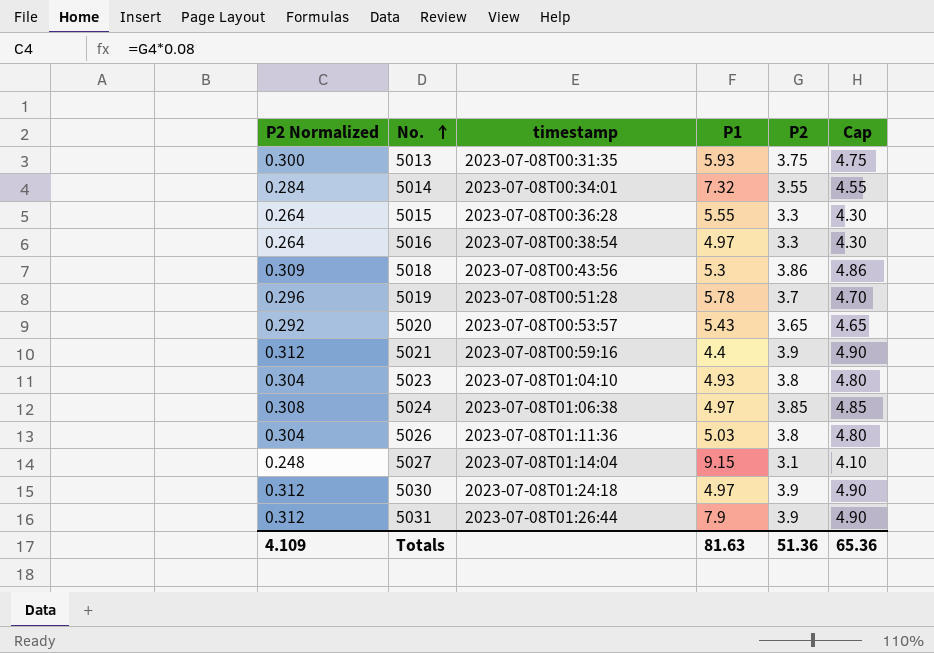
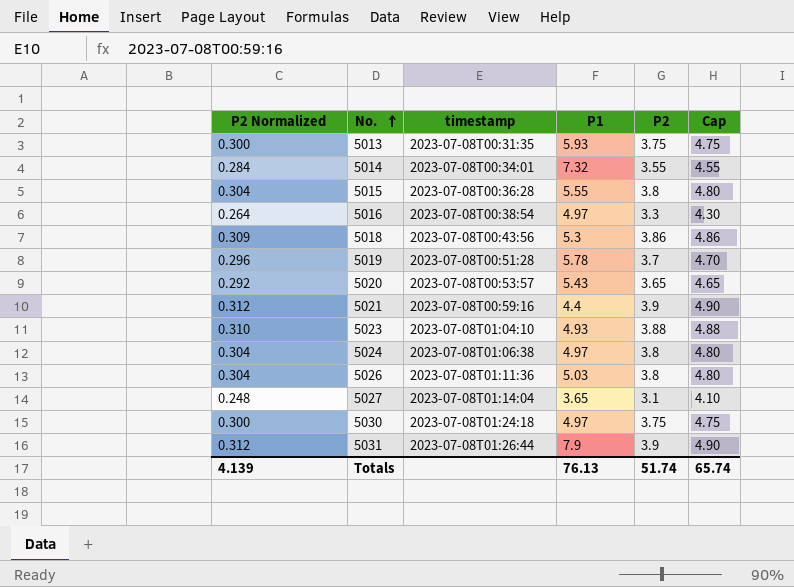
5015 | P2 Normalized: 0.264 -> 0.304
5015 | P2: 3.3 -> 3.8
5015 | Cap: 4.30 -> 4.80
5023 | P2 Normalized: 0.304 -> 0.310
5023 | P2: 3.8 -> 3.88
5023 | Cap: 4.80 -> 4.88
5024 | P2 Normalized: 0.308 -> 0.304
5024 | P2: 3.85 -> 3.8
5024 | Cap: 4.85 -> 4.80
5027 | P1: 9.15 -> 3.65
5030 | P2 Normalized: 0.312 -> 0.300
5030 | P2: 3.9 -> 3.75
5030 | Cap: 4.90 -> 4.75
Totals | P2 Normalized: 4.109 -> 4.139
Totals | P1: 81.63 -> 76.13
Totals | P2: 51.36 -> 51.74
Totals | Cap: 65.36 -> 65.74

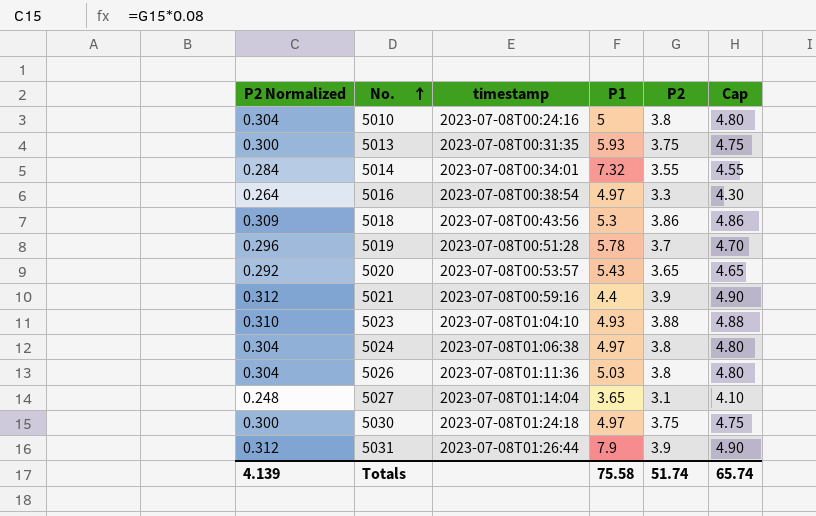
row 5015: 0.304 | 2023-07-08T00:36:28 | 5.55 | 3.8 | 4.80 -> none
row 5010: none -> 0.304 | 2023-07-08T00:24:16 | 5 | 3.8 | 4.80
Totals | P1: 76.13 -> 75.58

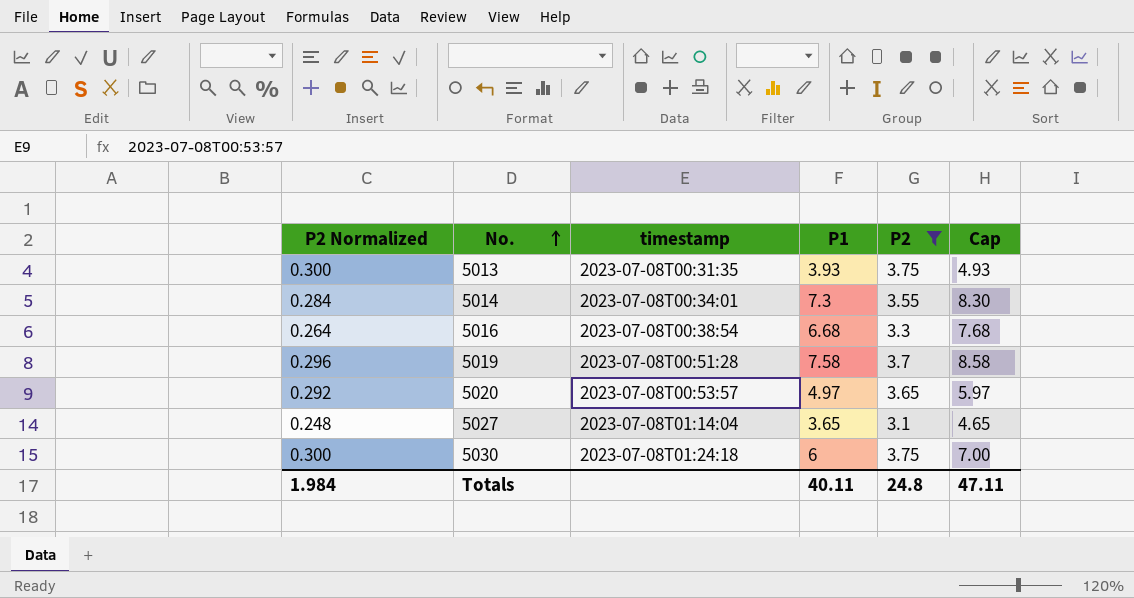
filter: none -> P2 <= 3.75
column Cap | formula: [P2] + 1 -> [P1] + 1
5013 | P1: 5.93 -> 3.93
5014 | P1: 7.32 -> 7.3
5016 | P1: 4.97 -> 6.68
5019 | P1: 5.78 -> 7.58
5020 | P1: 5.43 -> 4.97
5030 | P1: 4.97 -> 6
Totals | P2 Normalized: 4.139 -> 1.984
Totals | P1: 75.58 -> 40.11
Totals | P2: 51.74 -> 24.8
Totals | Cap: 65.74 -> 47.11

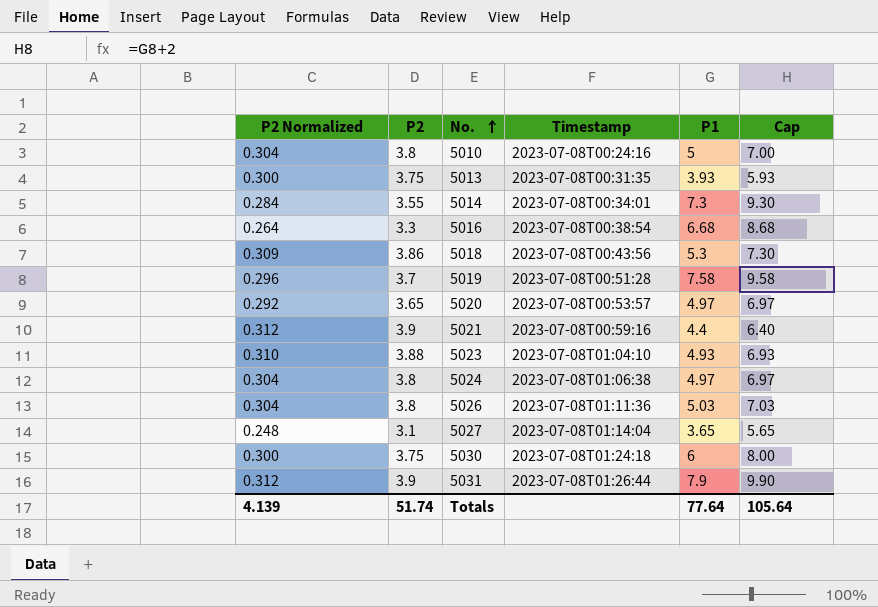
filter: P2 <= 3.75 -> none
column P2 | position: 5 -> 2
column name: timestamp -> Timestamp
column Cap | formula: [P1] + 1 -> [P1] + 2
Totals | P2 Normalized: 1.984 -> 4.139
Totals | P2: 24.8 -> 51.74
Totals | P1: 40.11 -> 77.64
Totals | Cap: 47.11 -> 105.64

